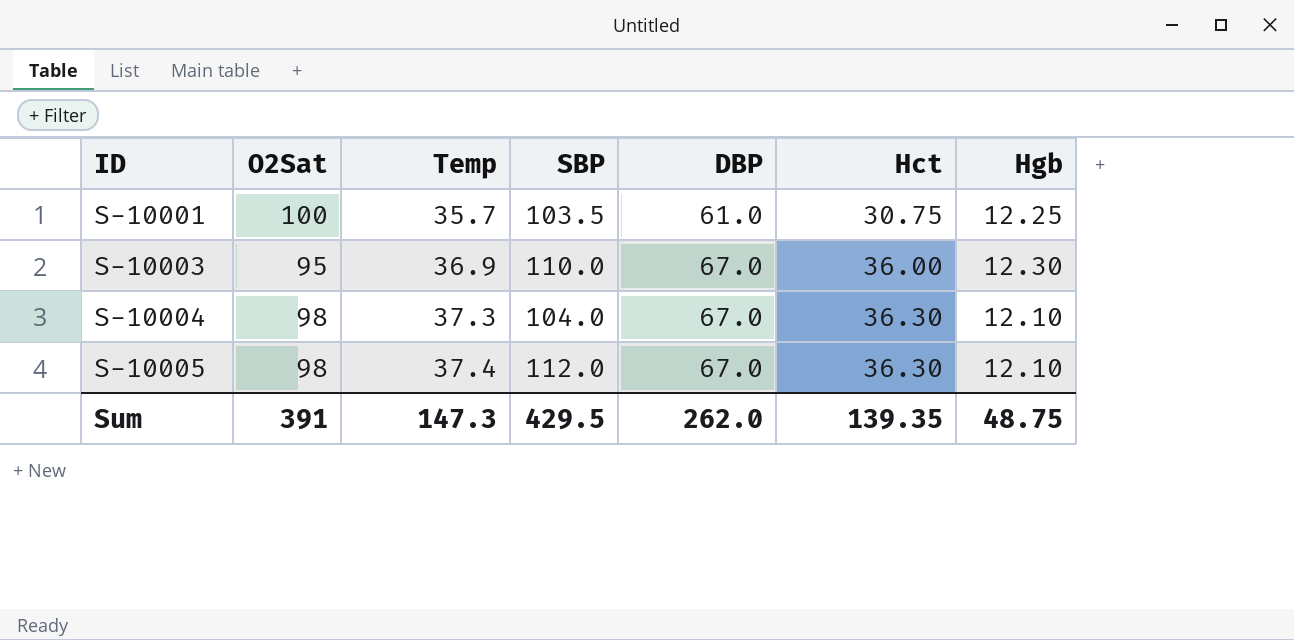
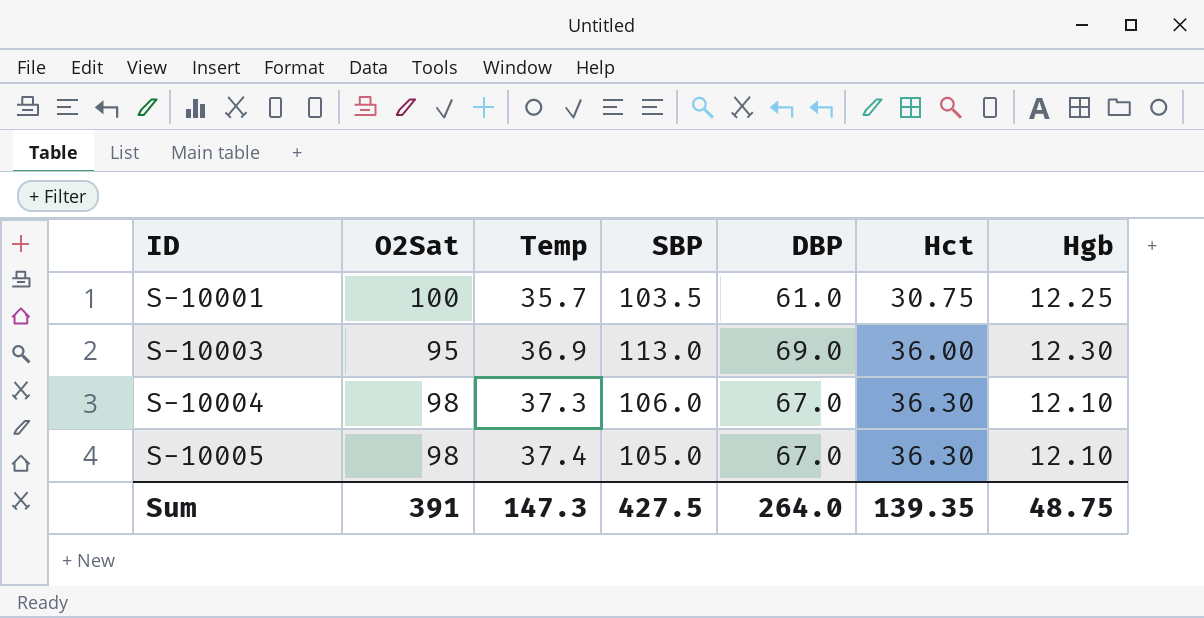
S-10003 | SBP: 110.0 -> 113.0
S-10003 | DBP: 67.0 -> 69.0
S-10004 | SBP: 104.0 -> 106.0
S-10005 | SBP: 112.0 -> 105.0
Sum | SBP: 429.5 -> 427.5
Sum | DBP: 262.0 -> 264.0

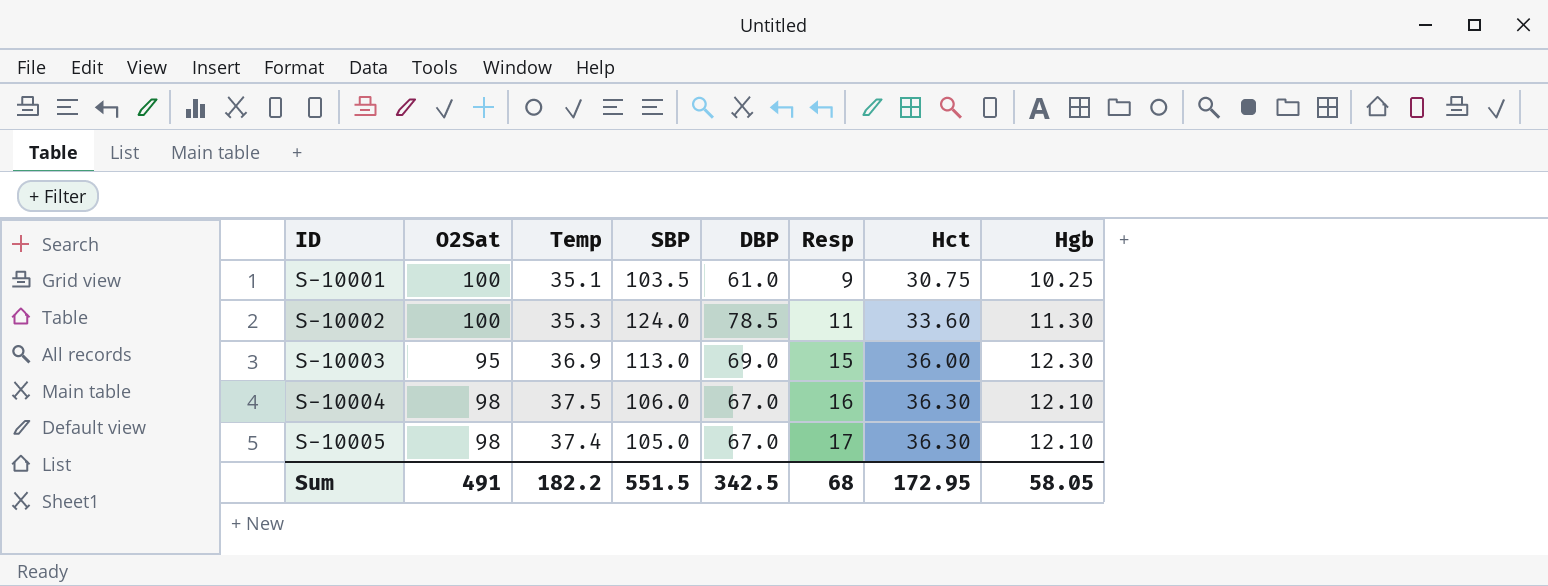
column Resp | position: none -> 6
S-10001 | Temp: 35.7 -> 35.1
S-10001 | Hgb: 12.25 -> 10.25
row S-10002: none -> 100 | 35.3 | 124.0 | 78.5 | 11 | 33.60 | 11.30
S-10004 | Temp: 37.3 -> 37.5
Sum | O2Sat: 391 -> 491
Sum | Temp: 147.3 -> 182.2
Sum | SBP: 427.5 -> 551.5
Sum | DBP: 264.0 -> 342.5
Sum | Hct: 139.35 -> 172.95
Sum | Hgb: 48.75 -> 58.05

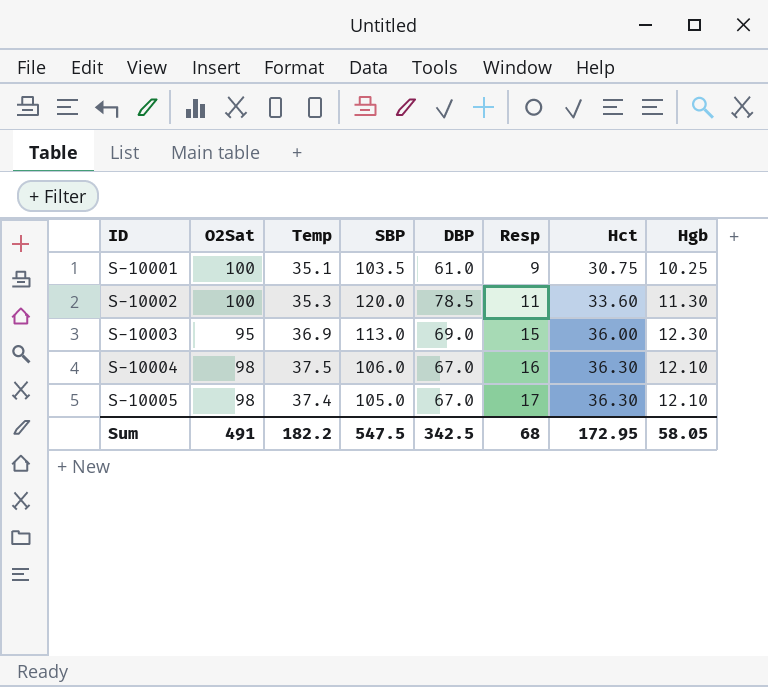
S-10002 | SBP: 124.0 -> 120.0
Sum | SBP: 551.5 -> 547.5

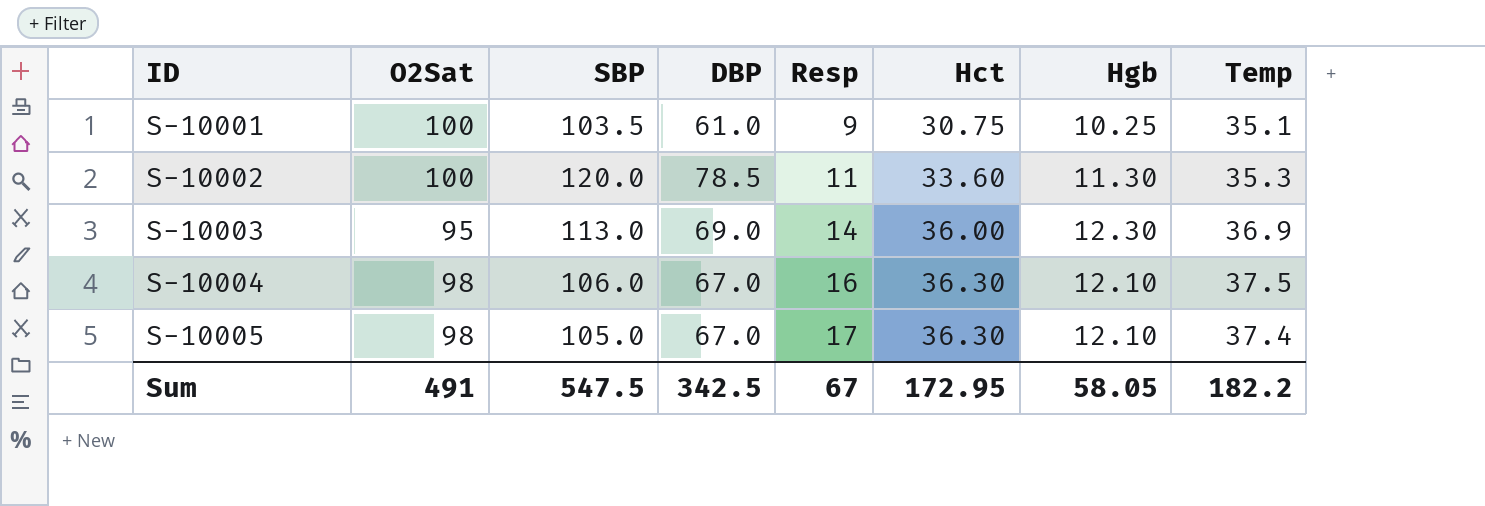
column Temp | position: 3 -> 8
S-10003 | Resp: 15 -> 14
Sum | Resp: 68 -> 67

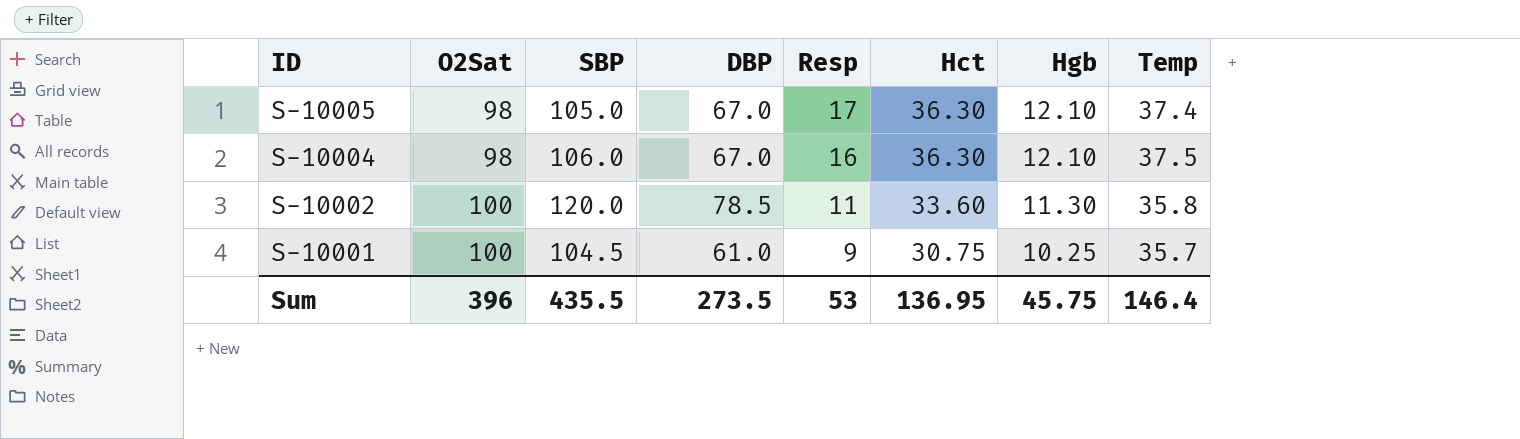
row order: ID ascending -> ID descending
row S-10003: 95 | 113.0 | 69.0 | 14 | 36.00 | 12.30 | 36.9 -> none
S-10002 | Temp: 35.3 -> 35.8
S-10001 | SBP: 103.5 -> 104.5
S-10001 | Temp: 35.1 -> 35.7
Sum | O2Sat: 491 -> 396
Sum | SBP: 547.5 -> 435.5
Sum | DBP: 342.5 -> 273.5
Sum | Resp: 67 -> 53
Sum | Hct: 172.95 -> 136.95
Sum | Hgb: 58.05 -> 45.75
Sum | Temp: 182.2 -> 146.4

